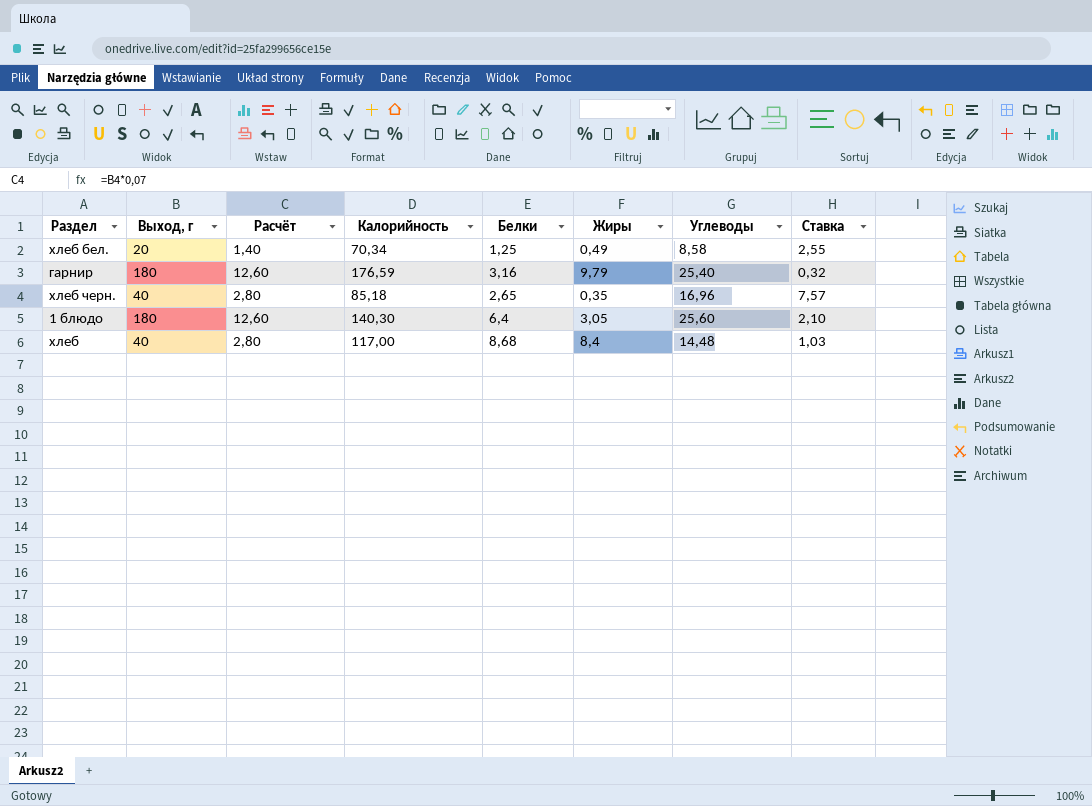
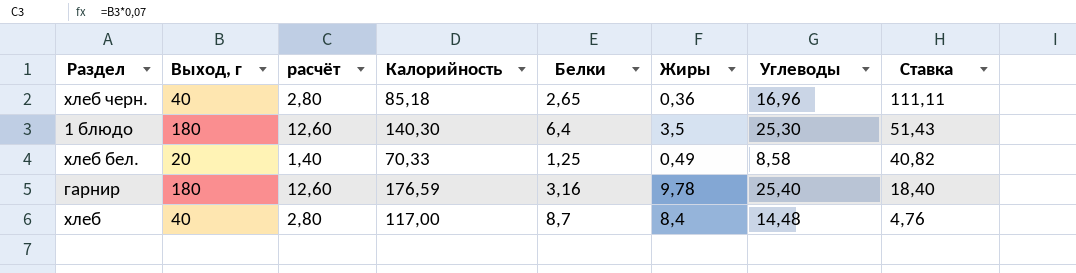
row order: none -> Ставка descending
column name: Расчёт -> расчёт
column Ставка | formula: [Белки] / [Жиры] -> [Выход, г] / [Жиры]
хлеб черн. | Жиры: 0,35 -> 0,36
1 блюдо | Жиры: 3,05 -> 3,5
1 блюдо | Углеводы: 25,60 -> 25,30
хлеб бел. | Калорийность: 70,34 -> 70,33
гарнир | Жиры: 9,79 -> 9,78
хлеб | Белки: 8,68 -> 8,7

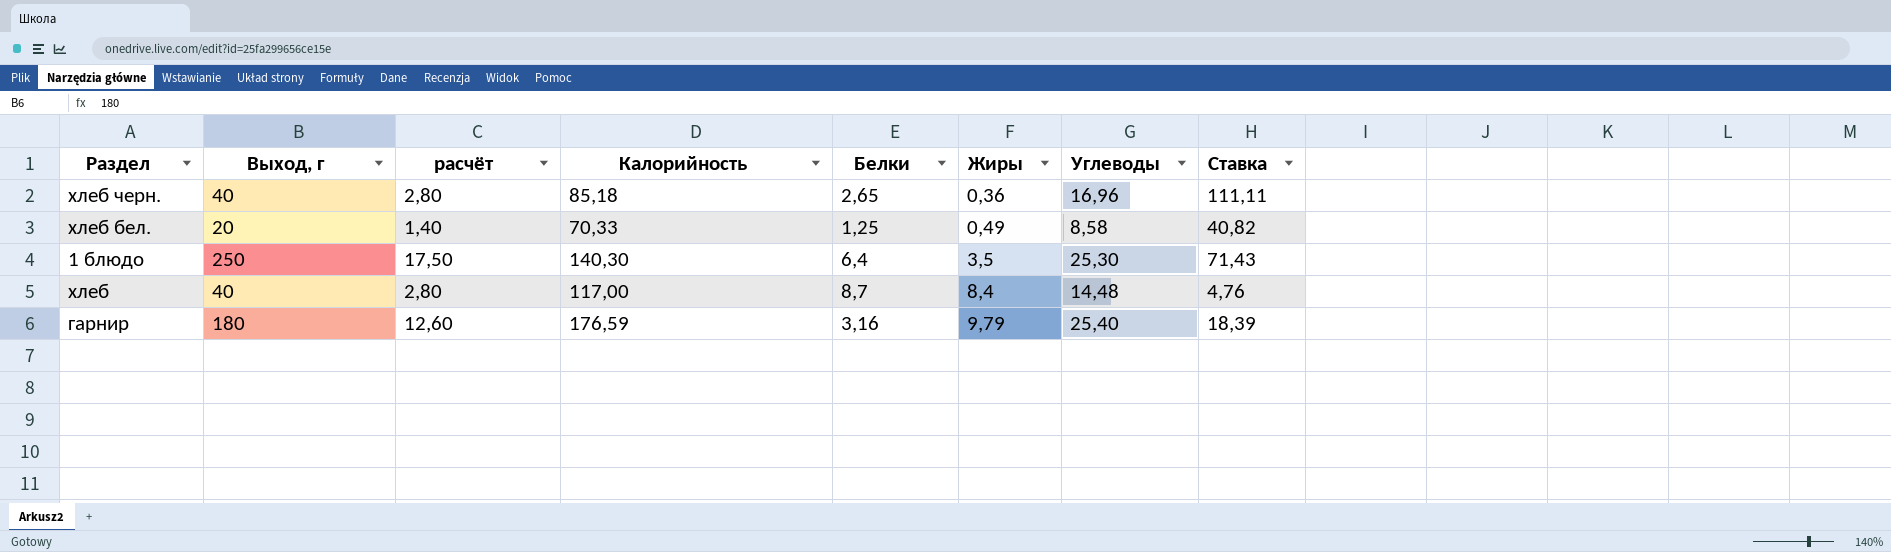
row order: Ставка descending -> Жиры ascending
1 блюдо | Выход, г: 180 -> 250
1 блюдо | расчёт: 12,60 -> 17,50
1 блюдо | Ставка: 51,43 -> 71,43
гарнир | Жиры: 9,78 -> 9,79
гарнир | Ставка: 18,40 -> 18,39

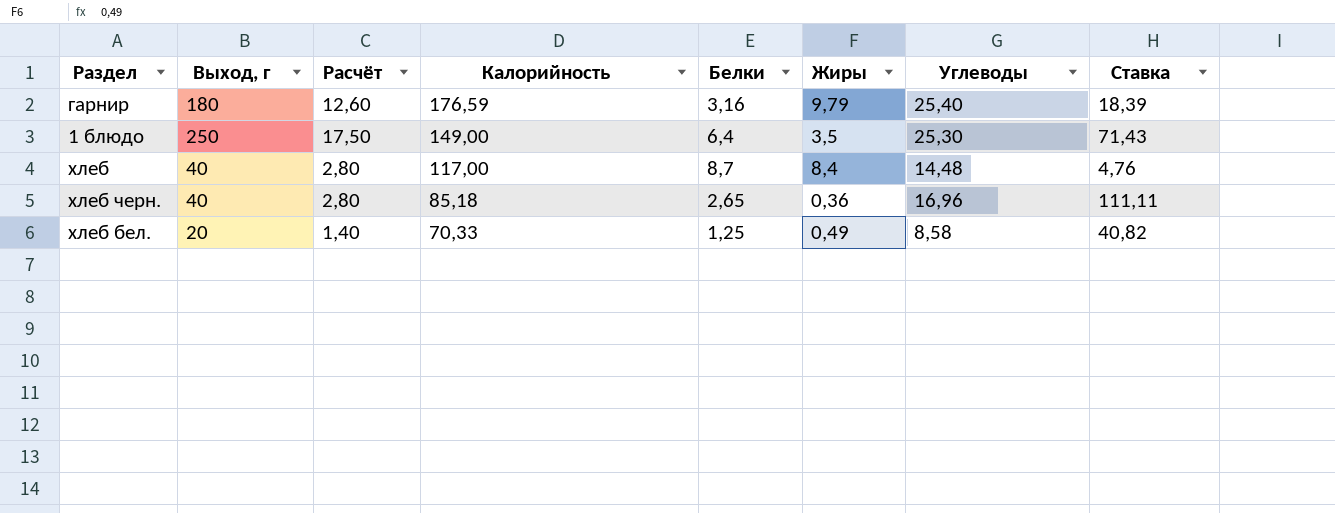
row order: Жиры ascending -> Калорийность descending
column name: расчёт -> Расчёт
1 блюдо | Калорийность: 140,30 -> 149,00

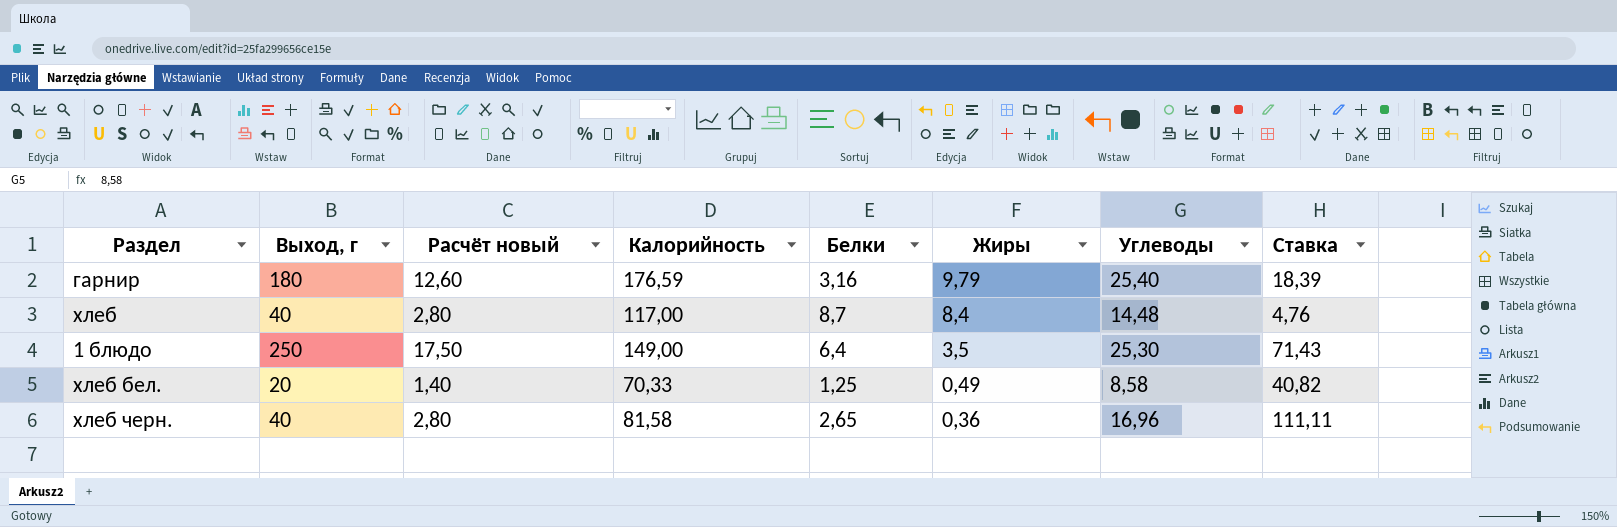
row order: Калорийность descending -> Жиры descending
column name: Расчёт -> Расчёт новый
хлеб черн. | Калорийность: 85,18 -> 81,58

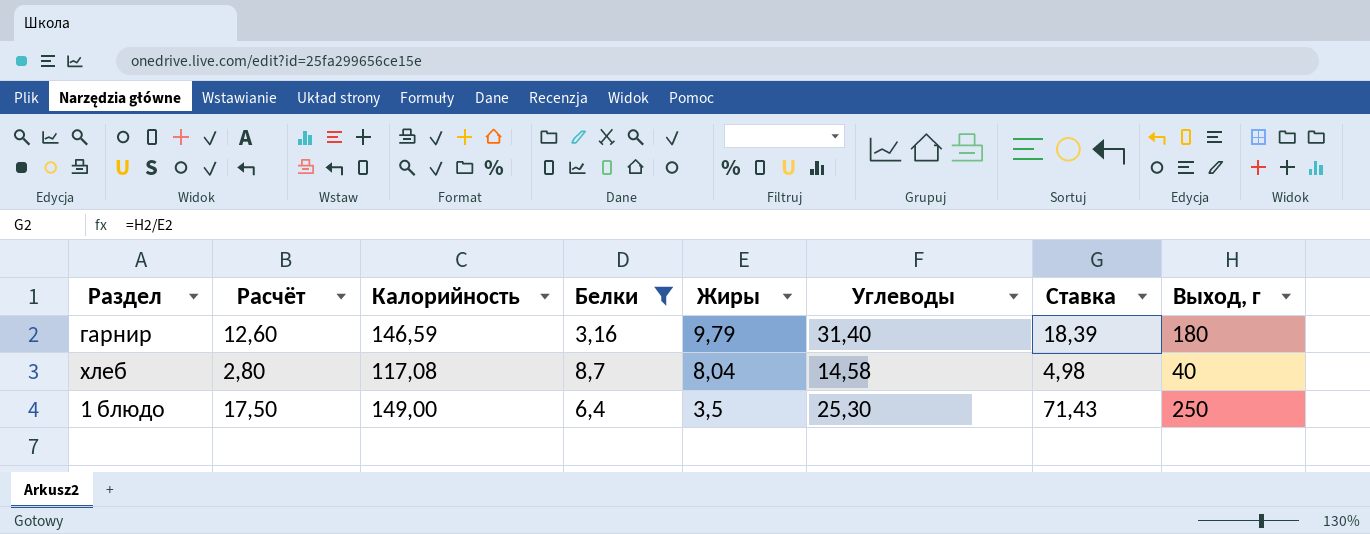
filter: none -> Белки >= 3,16
column name: Расчёт новый -> Расчёт
column Выход, г | position: 2 -> 8
гарнир | Калорийность: 176,59 -> 146,59
гарнир | Углеводы: 25,40 -> 31,40
хлеб | Калорийность: 117,00 -> 117,08
хлеб | Жиры: 8,4 -> 8,04
хлеб | Углеводы: 14,48 -> 14,58
хлеб | Ставка: 4,76 -> 4,98

